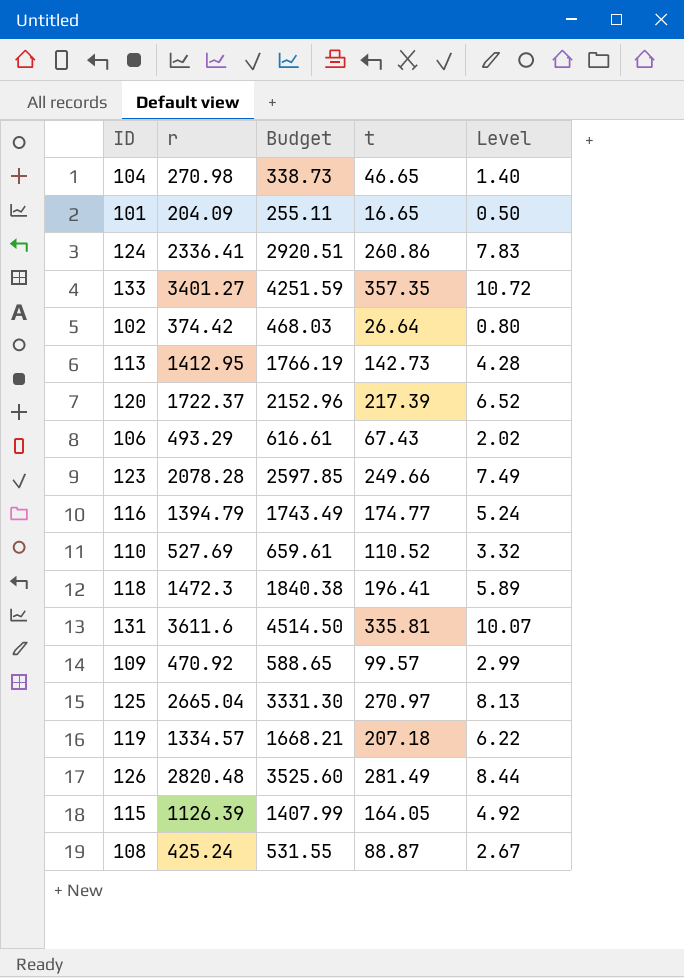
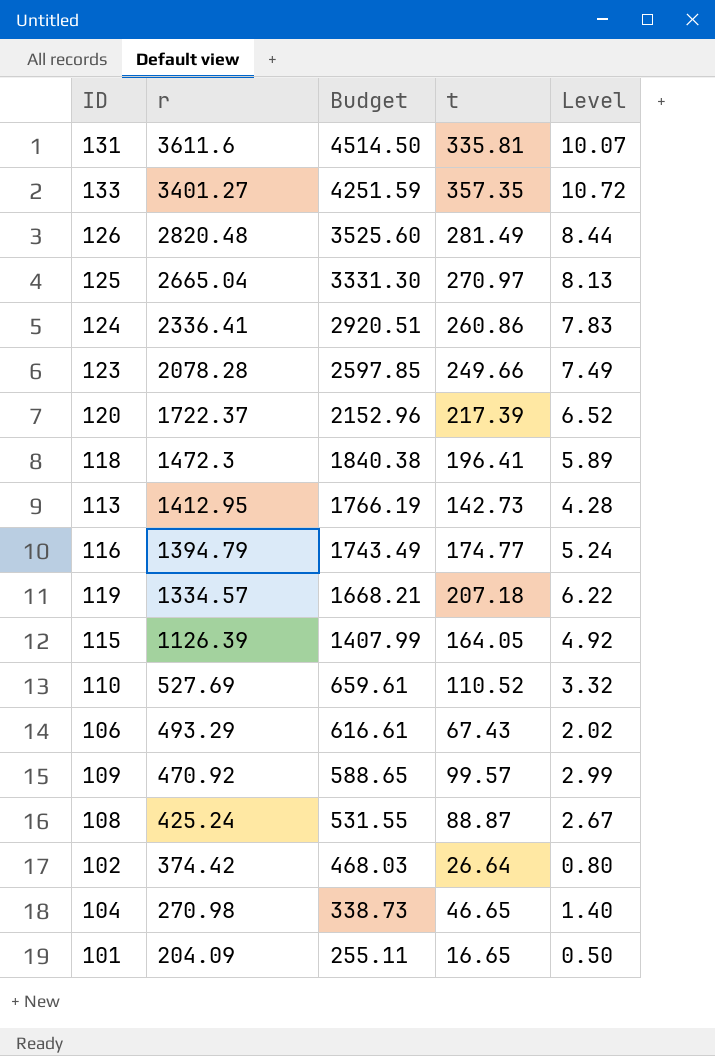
row order: none -> r descending

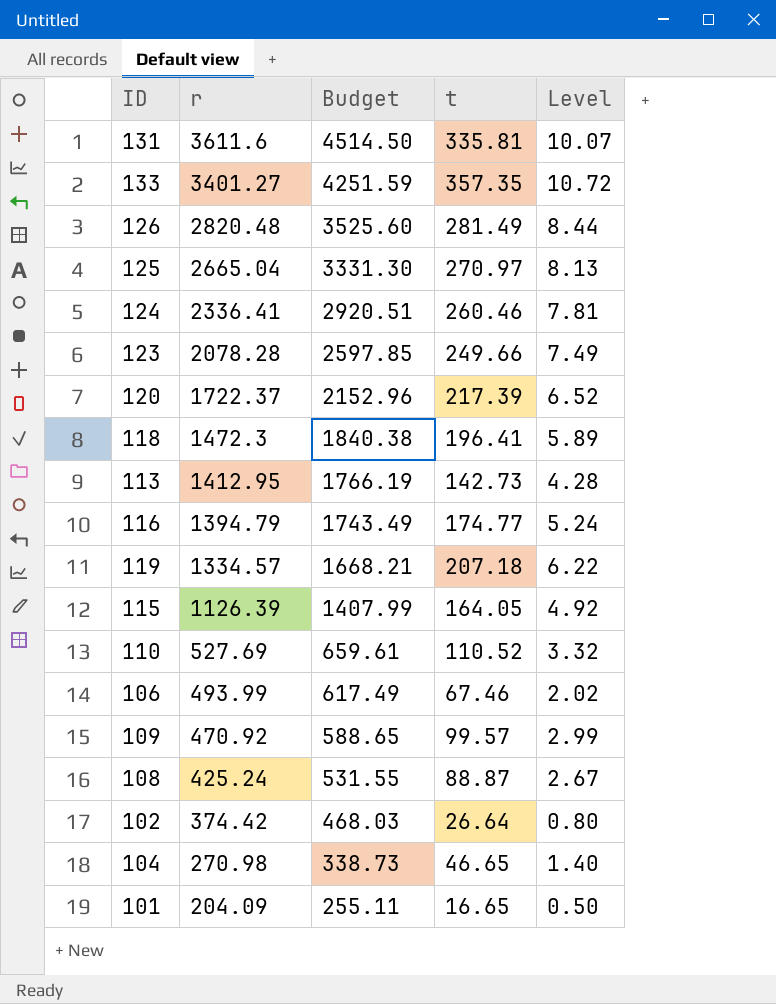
124 | t: 260.86 -> 260.46
124 | Level: 7.83 -> 7.81
106 | r: 493.29 -> 493.99
106 | Budget: 616.61 -> 617.49
106 | t: 67.43 -> 67.46

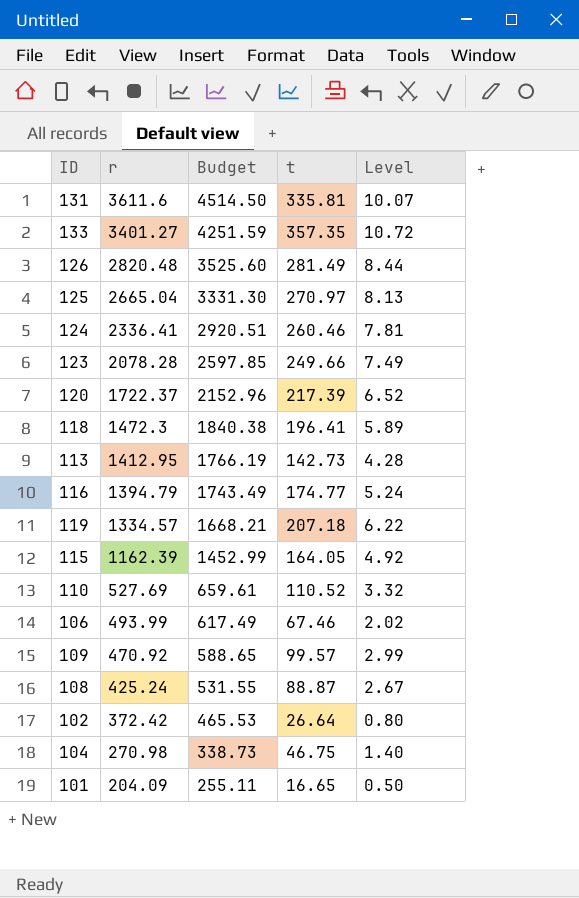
115 | r: 1126.39 -> 1162.39
115 | Budget: 1407.99 -> 1452.99
102 | r: 374.42 -> 372.42
102 | Budget: 468.03 -> 465.53
104 | t: 46.65 -> 46.75

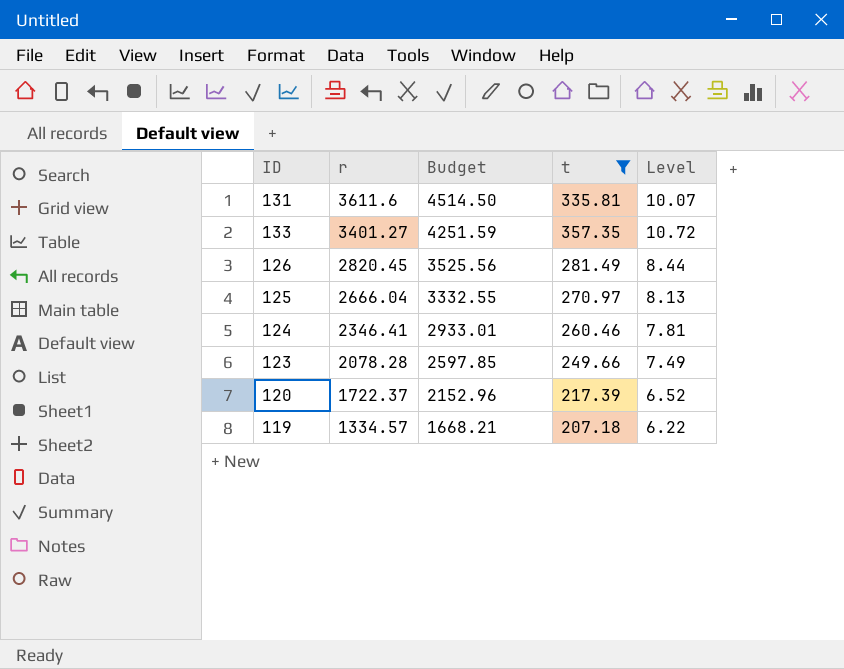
filter: none -> t >= 207.18
126 | r: 2820.48 -> 2820.45
126 | Budget: 3525.60 -> 3525.56
125 | r: 2665.04 -> 2666.04
125 | Budget: 3331.30 -> 3332.55
124 | r: 2336.41 -> 2346.41
124 | Budget: 2920.51 -> 2933.01

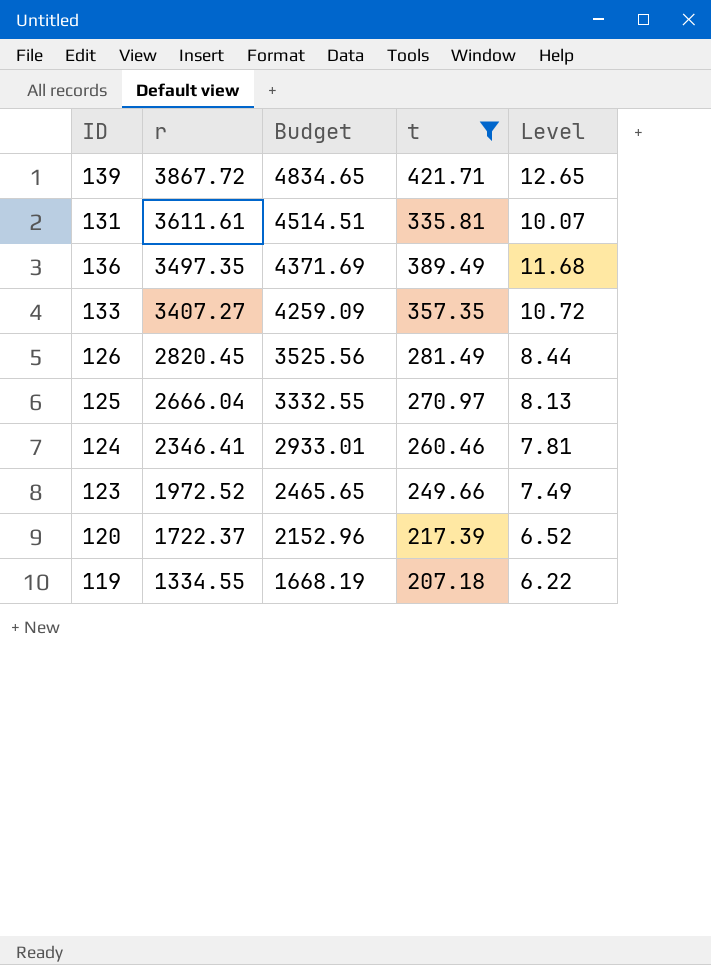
row 139: none -> 3867.72 | 4834.65 | 421.71 | 12.65
131 | r: 3611.6 -> 3611.61
131 | Budget: 4514.50 -> 4514.51
row 136: none -> 3497.35 | 4371.69 | 389.49 | 11.68
133 | r: 3401.27 -> 3407.27
133 | Budget: 4251.59 -> 4259.09
123 | r: 2078.28 -> 1972.52
123 | Budget: 2597.85 -> 2465.65
119 | r: 1334.57 -> 1334.55
119 | Budget: 1668.21 -> 1668.19

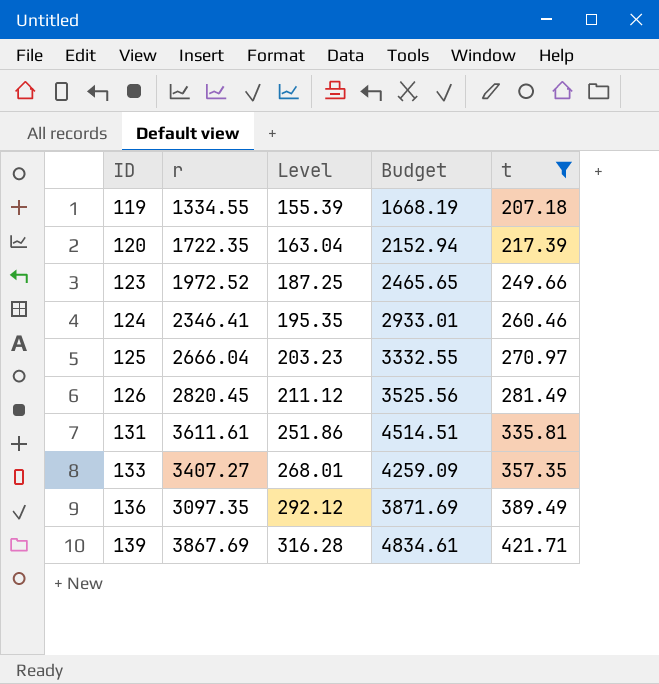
row order: r descending -> ID ascending
column Level | formula: [t] * 0.03 -> [t] * 0.75
column Level | position: 5 -> 3
120 | r: 1722.37 -> 1722.35
120 | Budget: 2152.96 -> 2152.94
136 | r: 3497.35 -> 3097.35
136 | Budget: 4371.69 -> 3871.69
139 | r: 3867.72 -> 3867.69
139 | Budget: 4834.65 -> 4834.61

